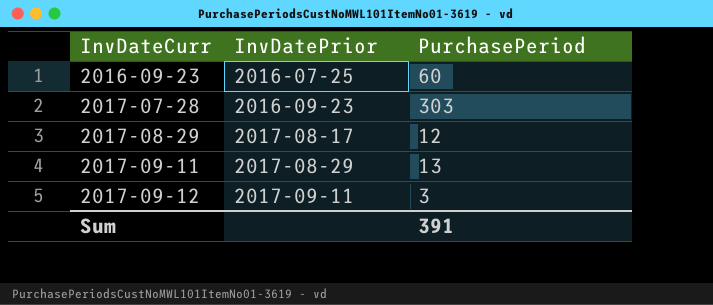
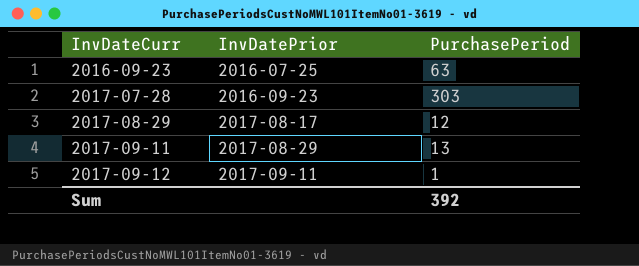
2016-09-23 | PurchasePeriod: 60 -> 63
2017-09-12 | PurchasePeriod: 3 -> 1
Sum | PurchasePeriod: 391 -> 392

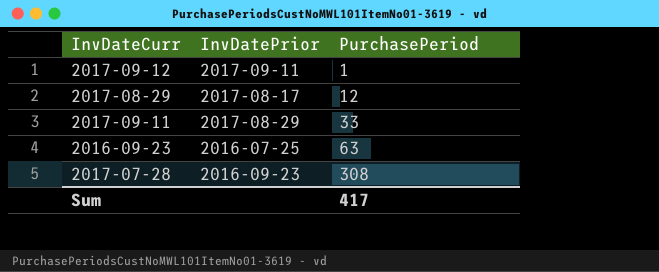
row order: InvDateCurr ascending -> PurchasePeriod ascending
2017-09-11 | PurchasePeriod: 13 -> 33
2017-07-28 | PurchasePeriod: 303 -> 308
Sum | PurchasePeriod: 392 -> 417

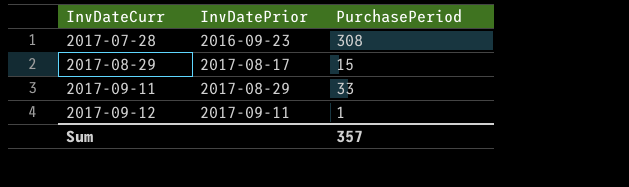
row order: PurchasePeriod ascending -> InvDateCurr ascending
row 2016-09-23: 2016-07-25 | 63 -> none
2017-08-29 | PurchasePeriod: 12 -> 15
Sum | PurchasePeriod: 417 -> 357

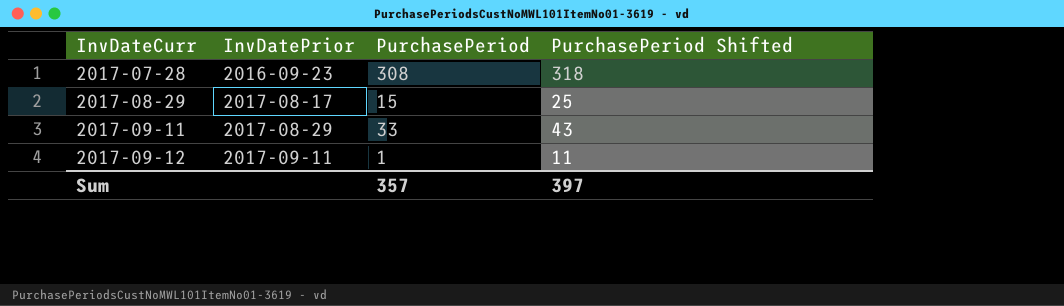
column PurchasePeriod Shifted | formula: none -> [PurchasePeriod] + 10

